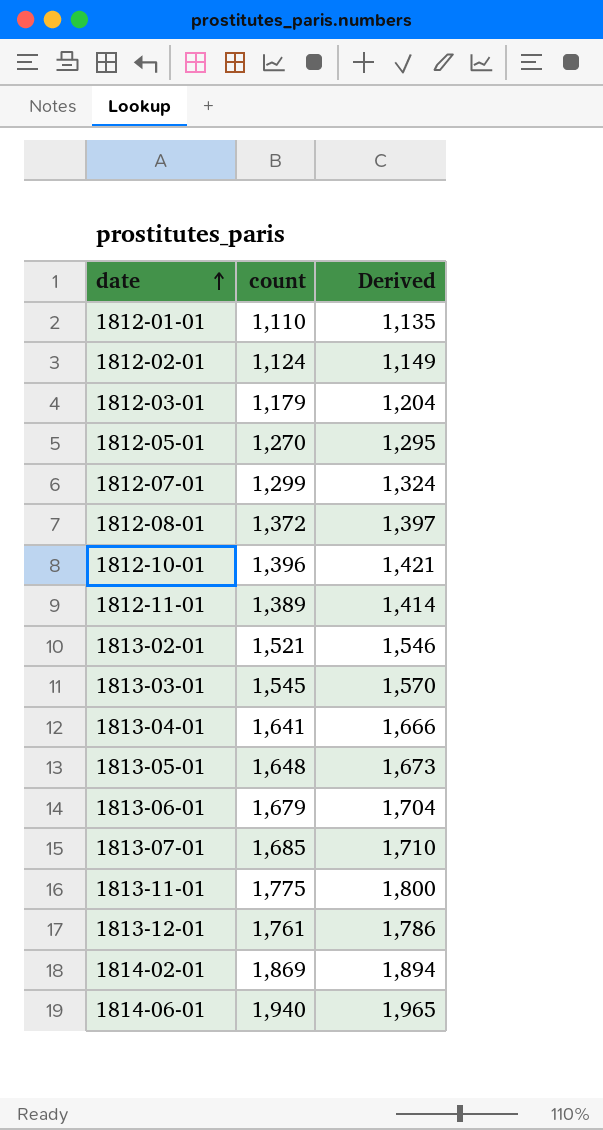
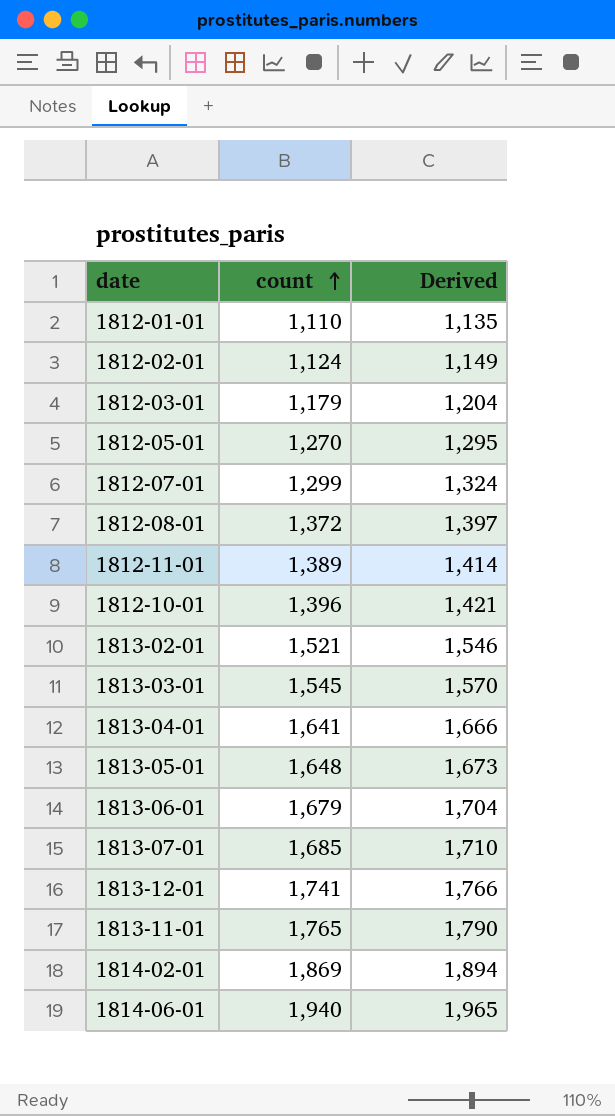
row order: date ascending -> count ascending
1813-12-01 | count: 1,761 -> 1,741
1813-12-01 | Derived: 1,786 -> 1,766
1813-11-01 | count: 1,775 -> 1,765
1813-11-01 | Derived: 1,800 -> 1,790

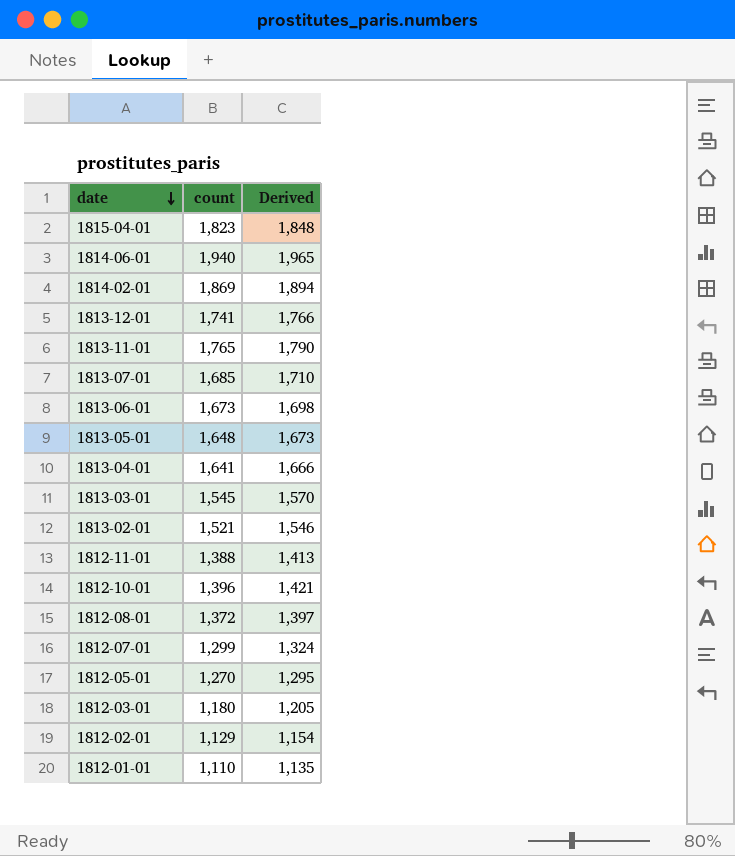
row order: count ascending -> date descending
row 1815-04-01: none -> 1,823 | 1,848
1813-06-01 | count: 1,679 -> 1,673
1813-06-01 | Derived: 1,704 -> 1,698
1812-11-01 | count: 1,389 -> 1,388
1812-11-01 | Derived: 1,414 -> 1,413
1812-03-01 | count: 1,179 -> 1,180
1812-03-01 | Derived: 1,204 -> 1,205
1812-02-01 | count: 1,124 -> 1,129
1812-02-01 | Derived: 1,149 -> 1,154

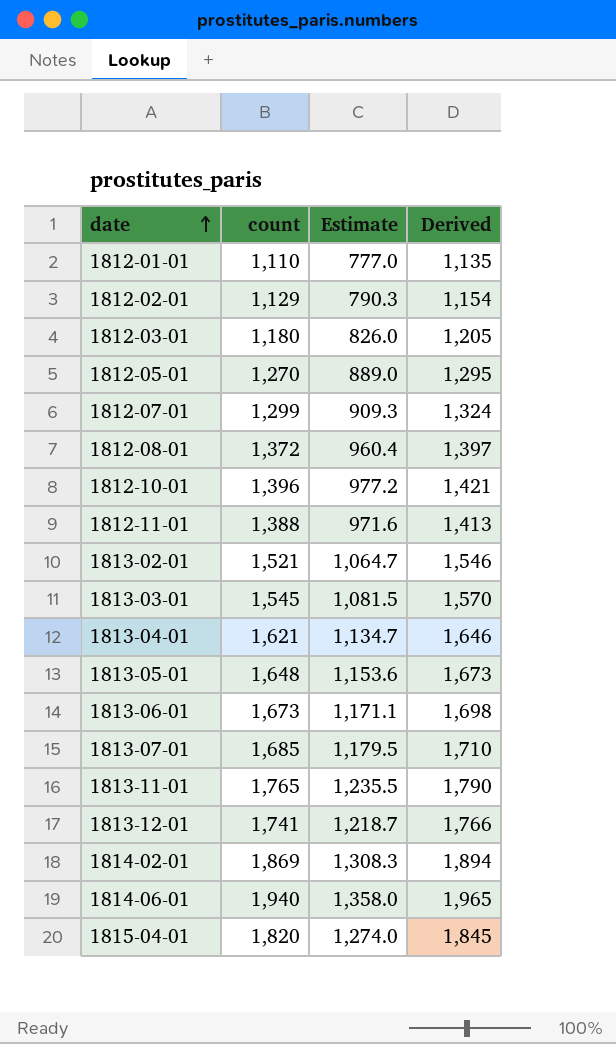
row order: date descending -> date ascending
column Estimate | formula: none -> [count] * 0.7
1813-04-01 | count: 1,641 -> 1,621
1813-04-01 | Derived: 1,666 -> 1,646
1815-04-01 | count: 1,823 -> 1,820
1815-04-01 | Derived: 1,848 -> 1,845

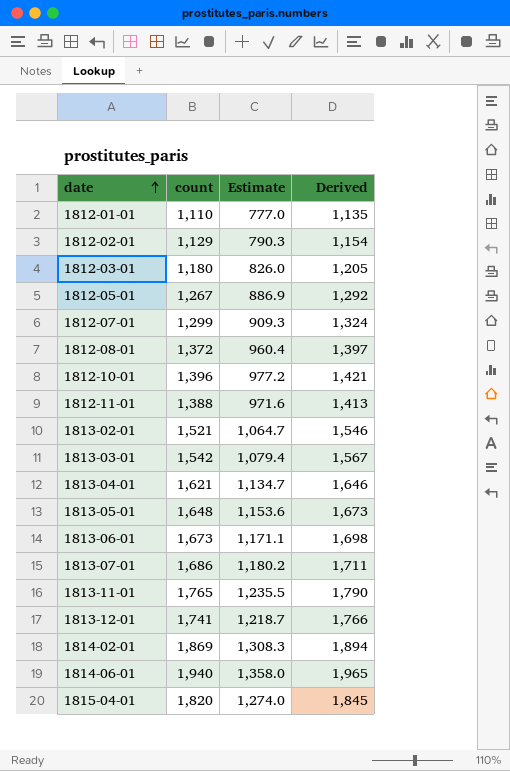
1812-05-01 | count: 1,270 -> 1,267
1812-05-01 | Estimate: 889.0 -> 886.9
1812-05-01 | Derived: 1,295 -> 1,292
1813-03-01 | count: 1,545 -> 1,542
1813-03-01 | Estimate: 1,081.5 -> 1,079.4
1813-03-01 | Derived: 1,570 -> 1,567
1813-07-01 | count: 1,685 -> 1,686
1813-07-01 | Estimate: 1,179.5 -> 1,180.2
1813-07-01 | Derived: 1,710 -> 1,711

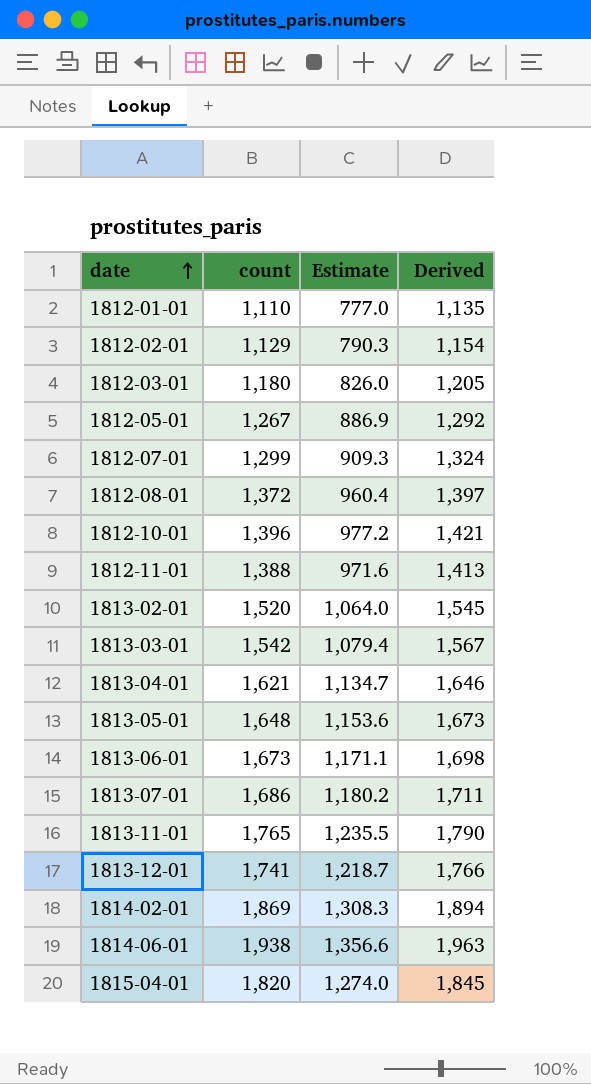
1813-02-01 | count: 1,521 -> 1,520
1813-02-01 | Estimate: 1,064.7 -> 1,064.0
1813-02-01 | Derived: 1,546 -> 1,545
1814-06-01 | count: 1,940 -> 1,938
1814-06-01 | Estimate: 1,358.0 -> 1,356.6
1814-06-01 | Derived: 1,965 -> 1,963

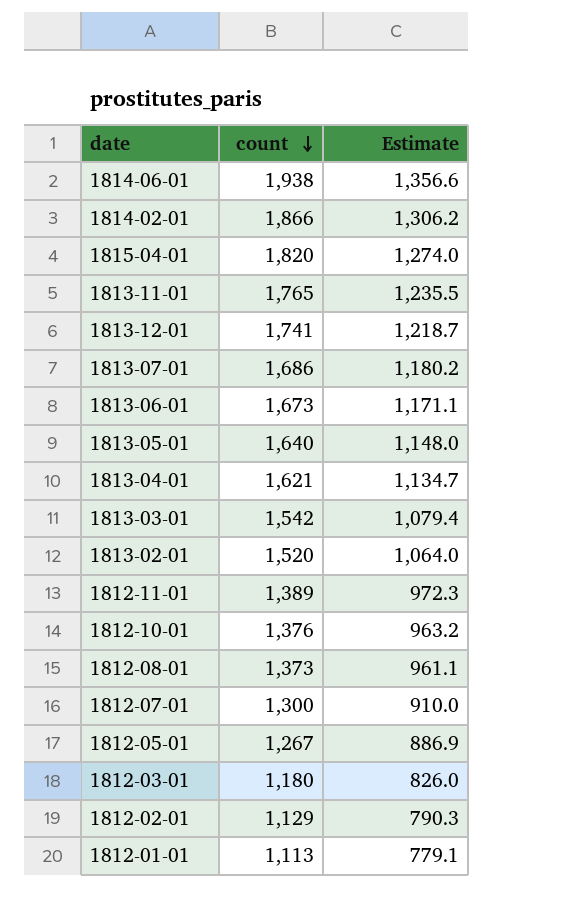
row order: date ascending -> count descending
column Derived | formula: [count] + 25 -> none
1814-02-01 | count: 1,869 -> 1,866
1814-02-01 | Estimate: 1,308.3 -> 1,306.2
1813-05-01 | count: 1,648 -> 1,640
1813-05-01 | Estimate: 1,153.6 -> 1,148.0
1812-11-01 | count: 1,388 -> 1,389
1812-11-01 | Estimate: 971.6 -> 972.3
1812-10-01 | count: 1,396 -> 1,376
1812-10-01 | Estimate: 977.2 -> 963.2
1812-08-01 | count: 1,372 -> 1,373
1812-08-01 | Estimate: 960.4 -> 961.1
1812-07-01 | count: 1,299 -> 1,300
1812-07-01 | Estimate: 909.3 -> 910.0
1812-01-01 | count: 1,110 -> 1,113
1812-01-01 | Estimate: 777.0 -> 779.1

